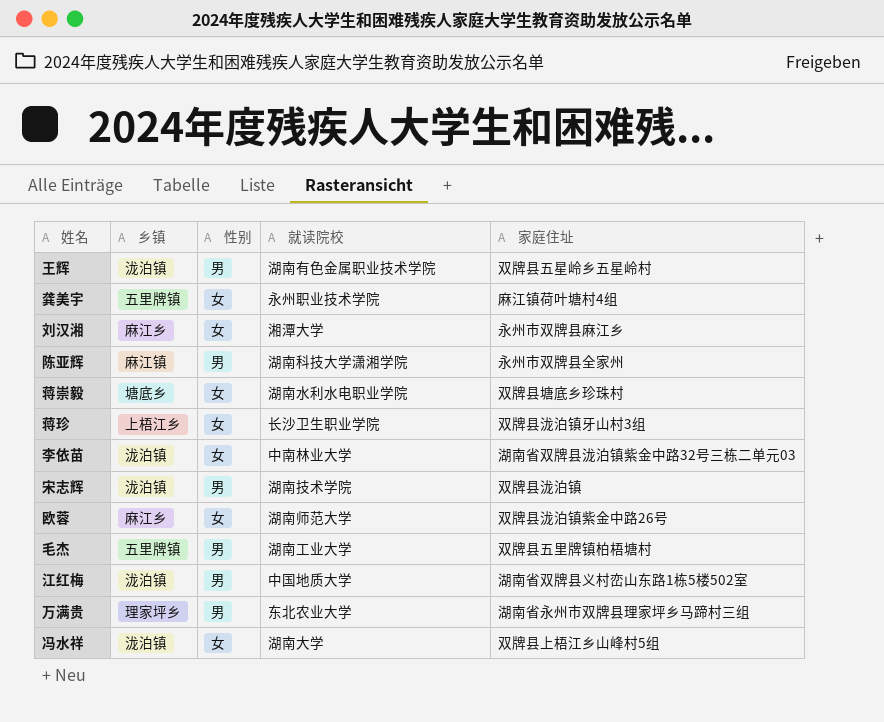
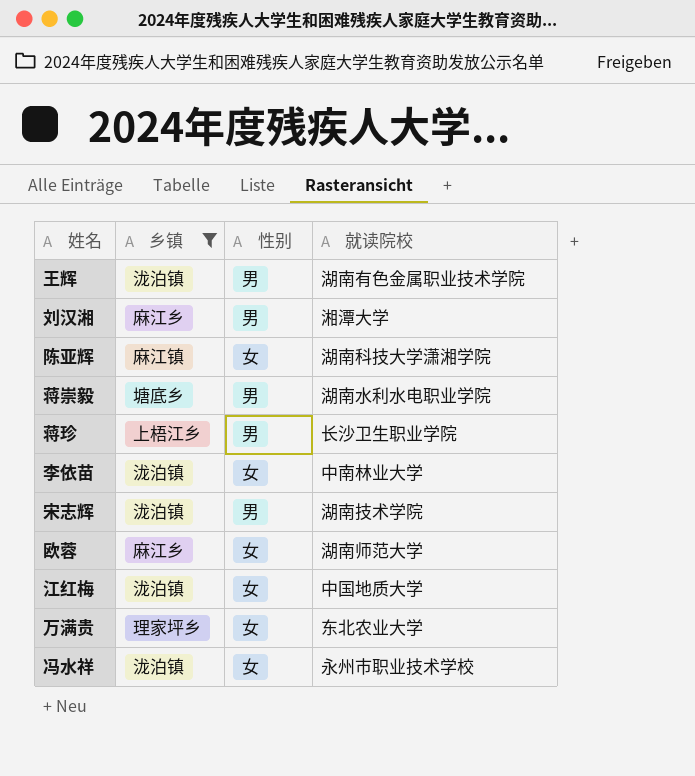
filter: none -> 乡镇 != 五里牌镇
column 家庭住址 | position: 5 -> none
刘汉湘 | 性别: 女 -> 男
陈亚辉 | 性别: 男 -> 女
蒋崇毅 | 性别: 女 -> 男
蒋珍 | 性别: 女 -> 男
江红梅 | 性别: 男 -> 女
万满贵 | 性别: 男 -> 女
冯水祥 | 就读院校: 湖南大学 -> 永州市职业技术学校

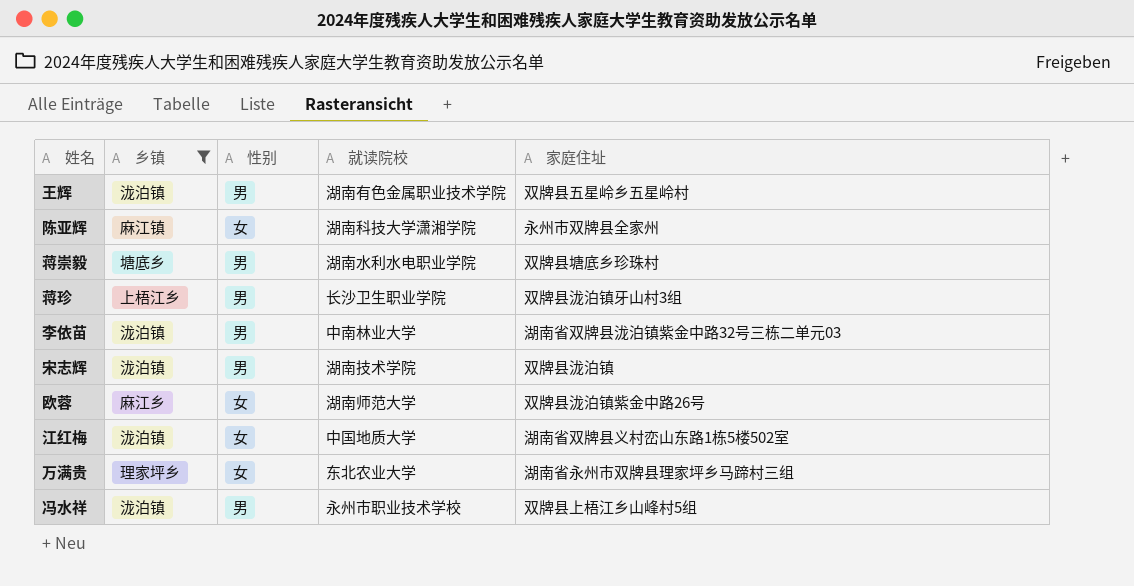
column 家庭住址 | position: none -> 5
row 刘汉湘: 麻江乡 | 男 | 湘潭大学 -> none
李依苗 | 性别: 女 -> 男
冯水祥 | 性别: 女 -> 男

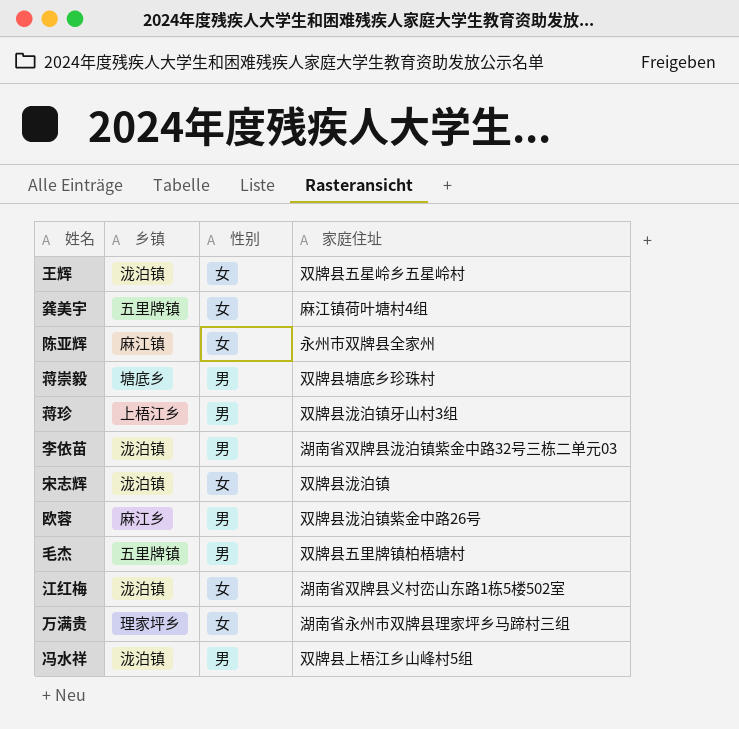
filter: 乡镇 != 五里牌镇 -> none
column 就读院校 | position: 4 -> none
王辉 | 性别: 男 -> 女
宋志辉 | 性别: 男 -> 女
欧蓉 | 性别: 女 -> 男

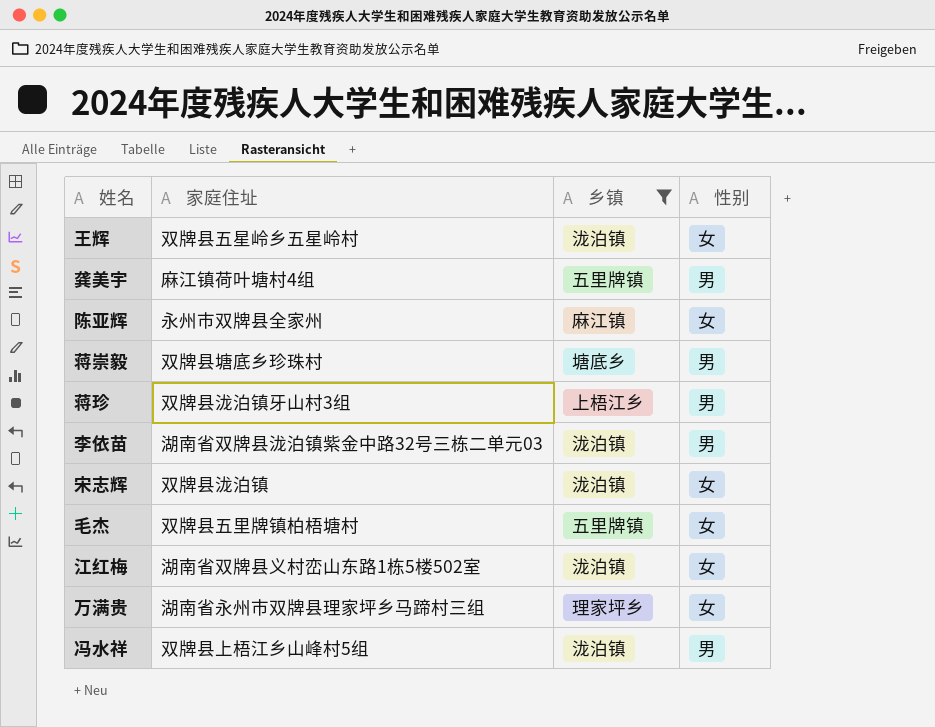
filter: none -> 乡镇 != 麻江乡
column 家庭住址 | position: 4 -> 2
龚美宇 | 性别: 女 -> 男
毛杰 | 性别: 男 -> 女

